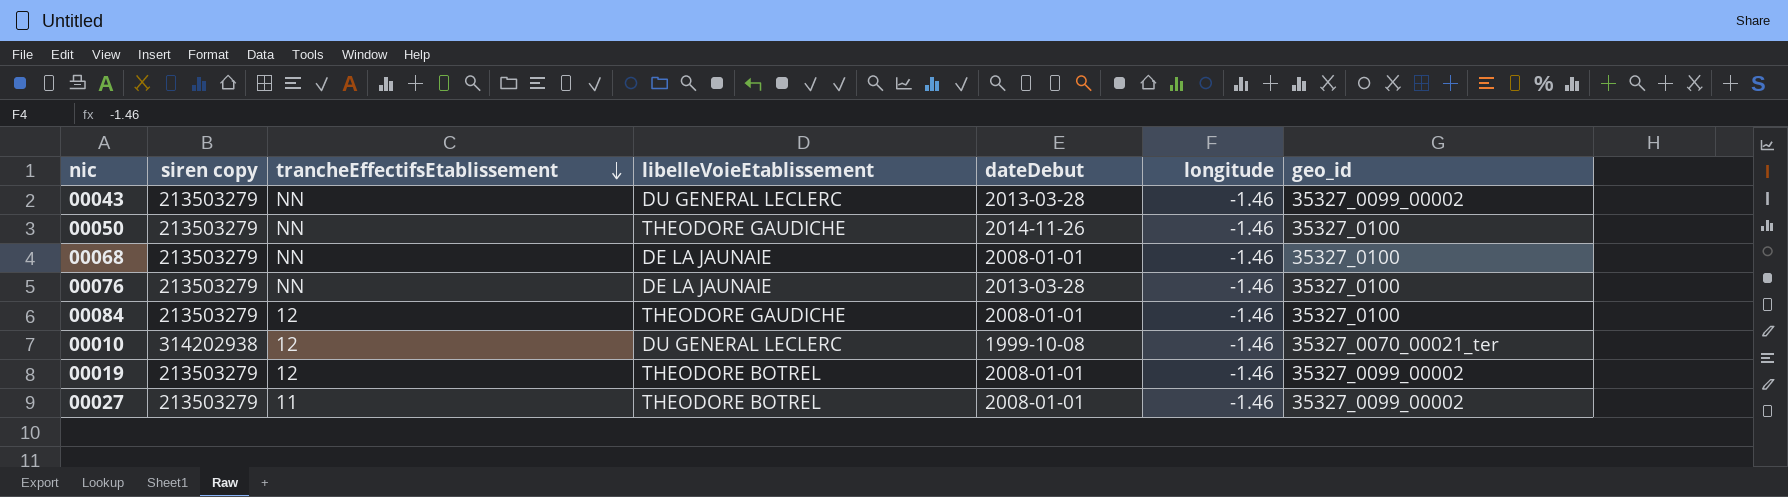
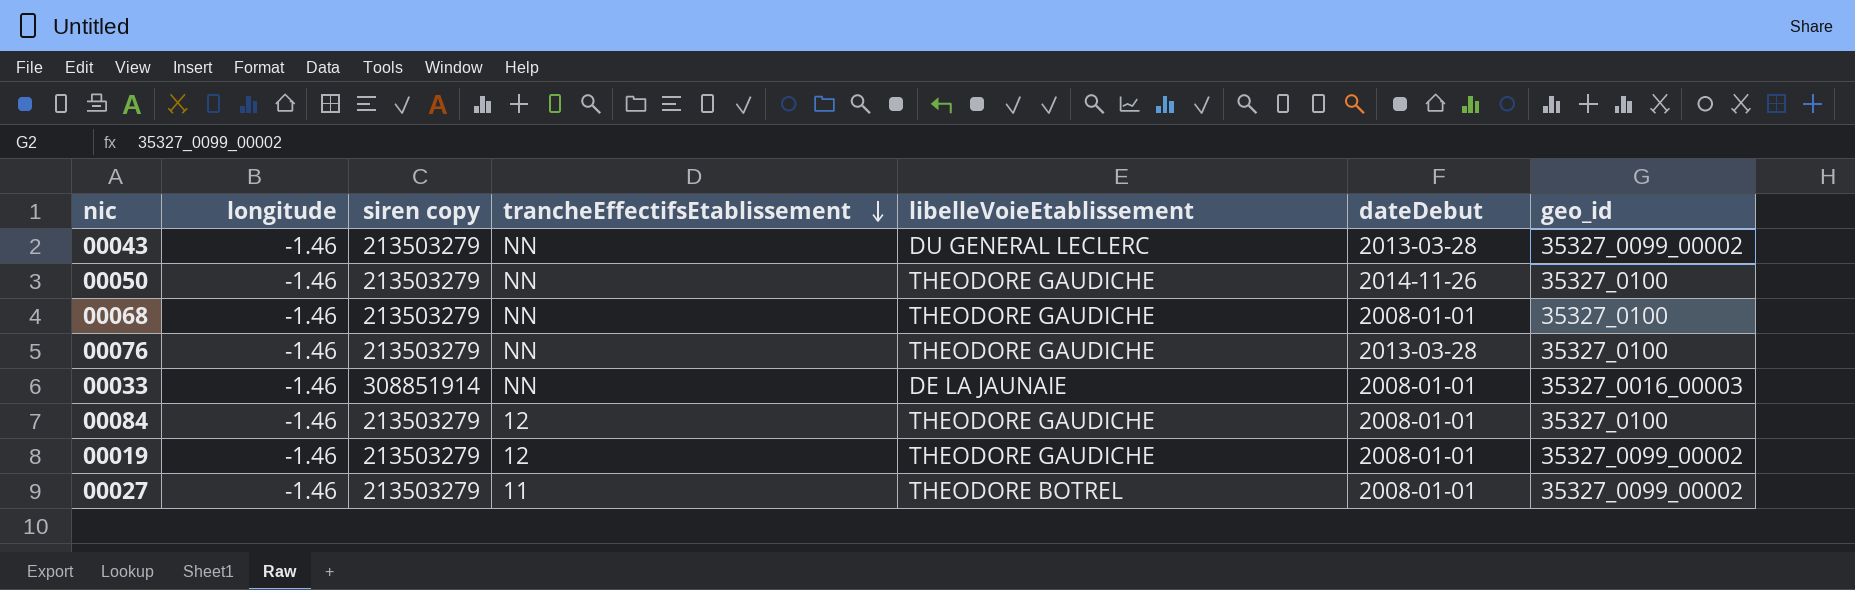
column longitude | position: 6 -> 2
row 00010: 314202938 | 12 | DU GENERAL LECLERC | 1999-10-08 | -1.46 | 35327_0070_00021_ter -> none
00068 | libelleVoieEtablissement: DE LA JAUNAIE -> THEODORE GAUDICHE
00076 | libelleVoieEtablissement: DE LA JAUNAIE -> THEODORE GAUDICHE
row 00033: none -> -1.46 | 308851914 | NN | DE LA JAUNAIE | 2008-01-01 | 35327_0016_00003
00019 | libelleVoieEtablissement: THEODORE BOTREL -> THEODORE GAUDICHE

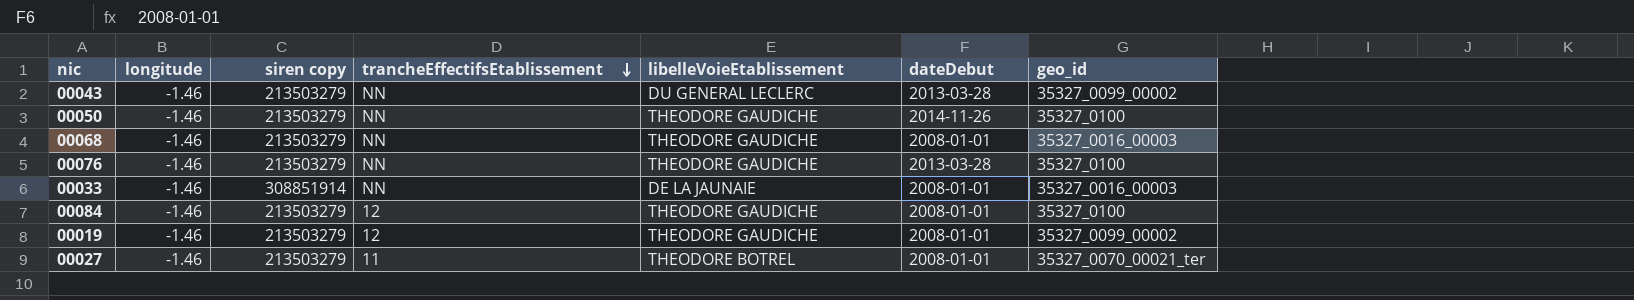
00068 | geo_id: 35327_0100 -> 35327_0016_00003
00027 | geo_id: 35327_0099_00002 -> 35327_0070_00021_ter

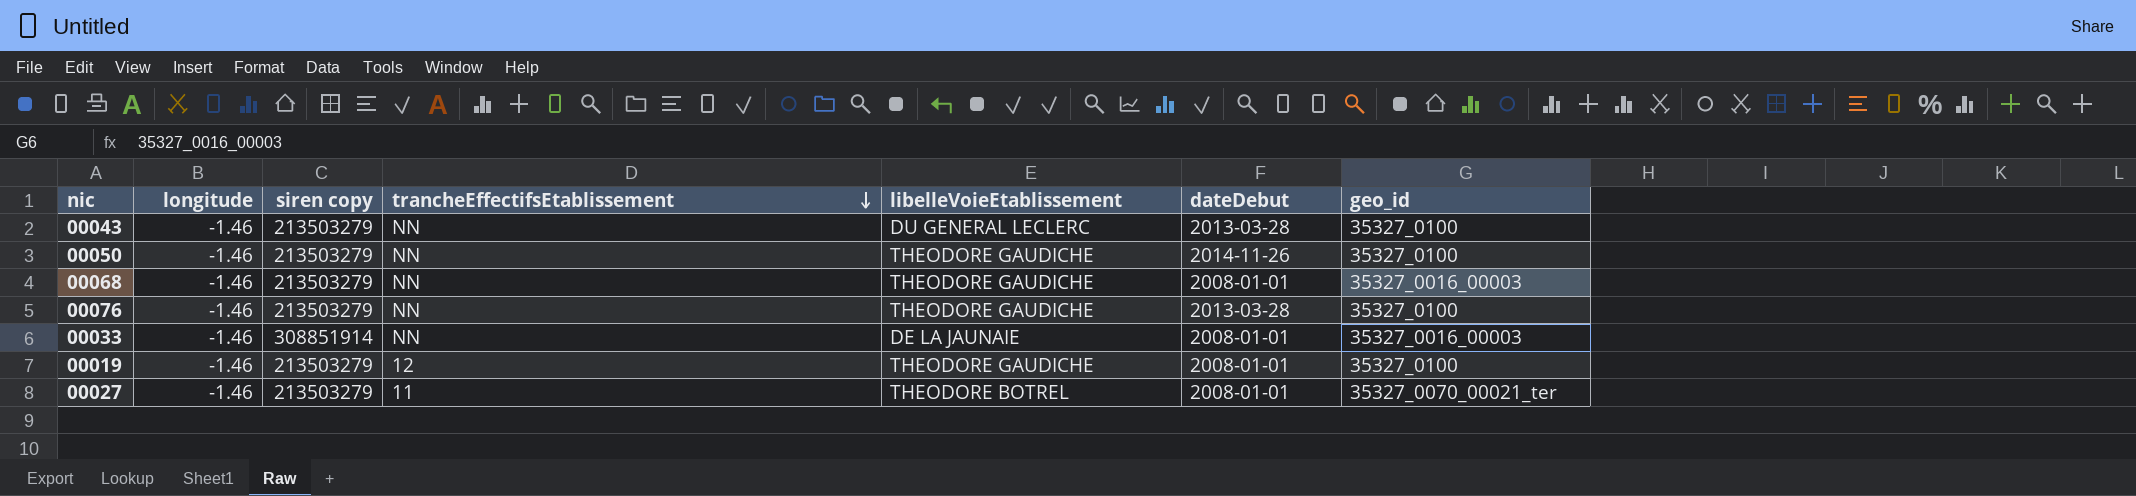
row 00084: -1.46 | 213503279 | 12 | THEODORE GAUDICHE | 2008-01-01 | 35327_0100 -> none
00043 | geo_id: 35327_0099_00002 -> 35327_0100
00019 | geo_id: 35327_0099_00002 -> 35327_0100

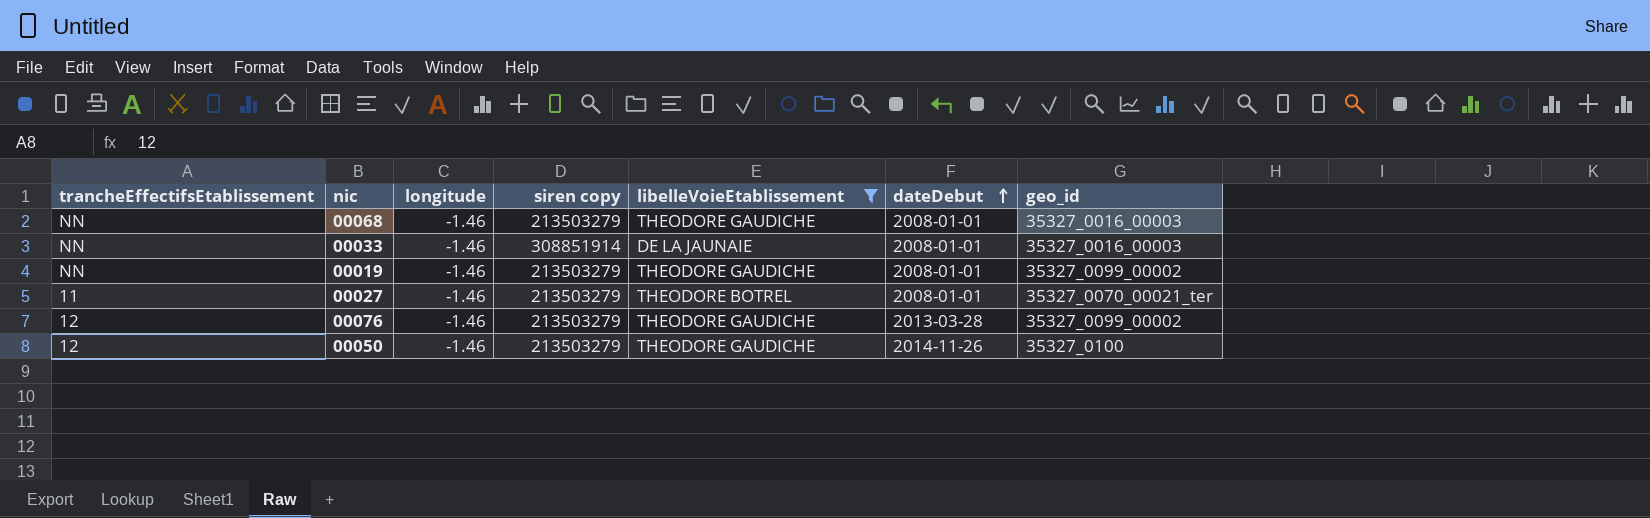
filter: none -> libelleVoieEtablissement != DU GENERAL LECLERC
row order: trancheEffectifsEtablissement descending -> dateDebut ascending
column trancheEffectifsEtablissement | position: 4 -> 1
00019 | trancheEffectifsEtablissement: 12 -> NN
00019 | geo_id: 35327_0100 -> 35327_0099_00002
00076 | trancheEffectifsEtablissement: NN -> 12
00076 | geo_id: 35327_0100 -> 35327_0099_00002
00050 | trancheEffectifsEtablissement: NN -> 12

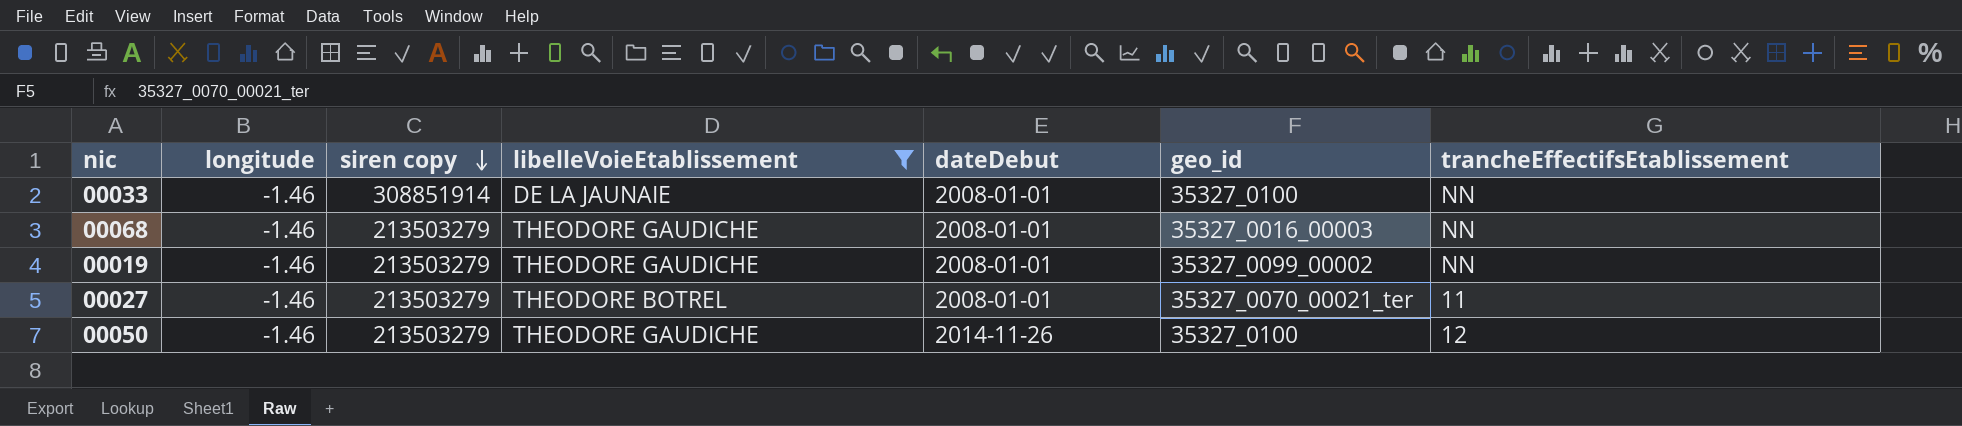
row order: dateDebut ascending -> siren copy descending
column trancheEffectifsEtablissement | position: 1 -> 7
row 00076: 12 | -1.46 | 213503279 | THEODORE GAUDICHE | 2013-03-28 | 35327_0099_00002 -> none
00033 | geo_id: 35327_0016_00003 -> 35327_0100

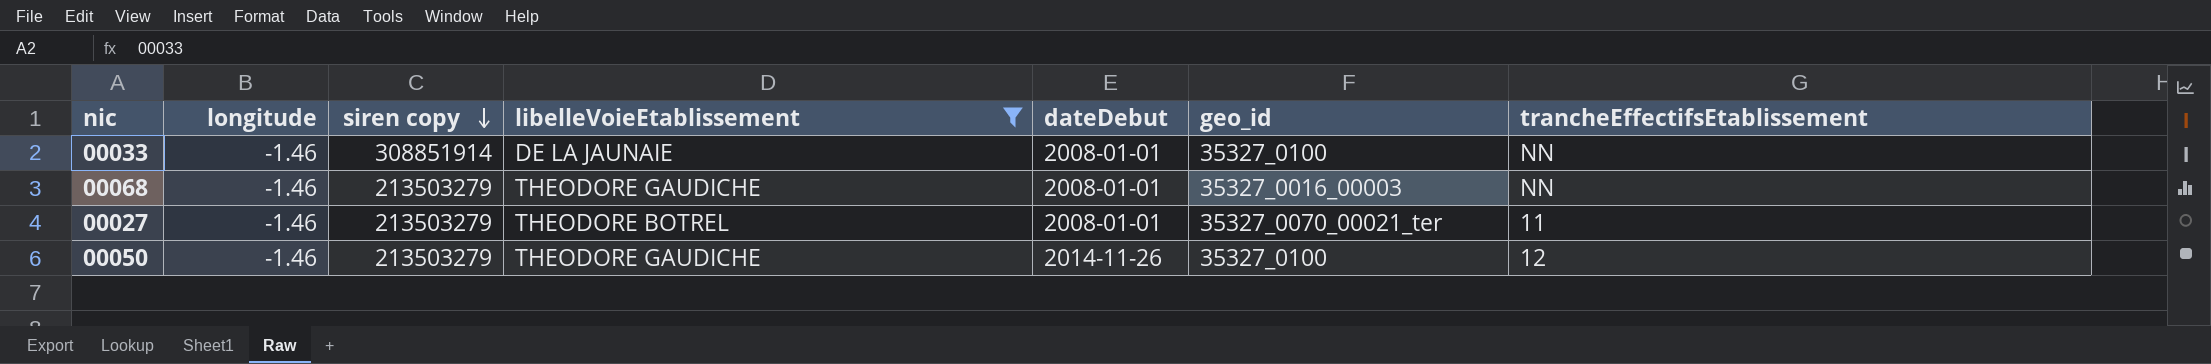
row 00019: -1.46 | 213503279 | THEODORE GAUDICHE | 2008-01-01 | 35327_0099_00002 | NN -> none

